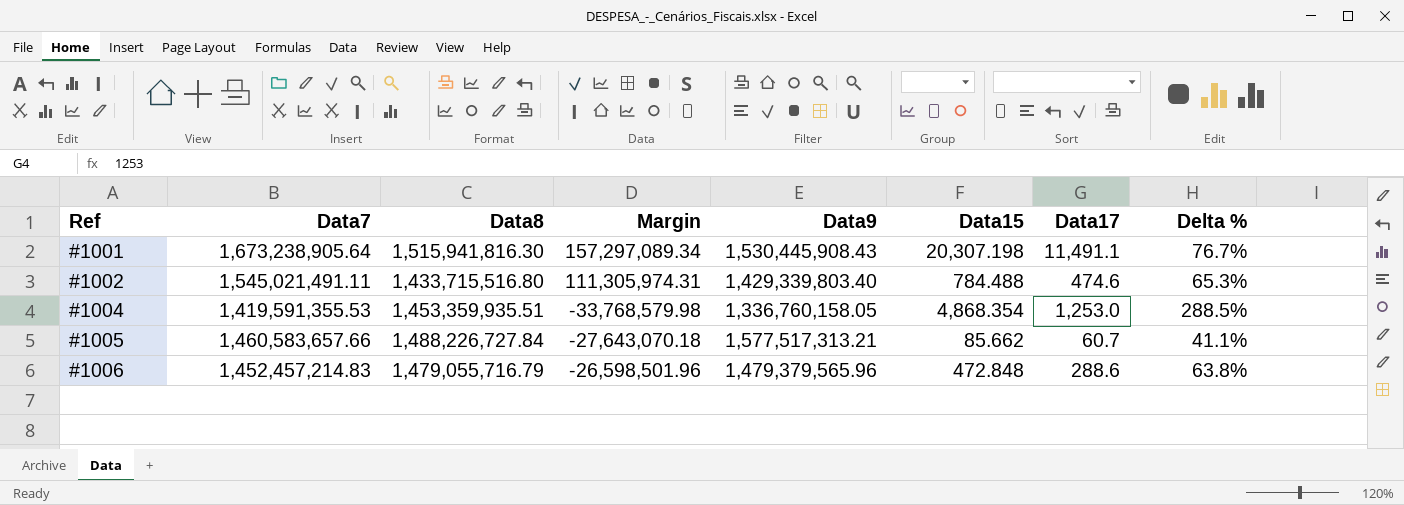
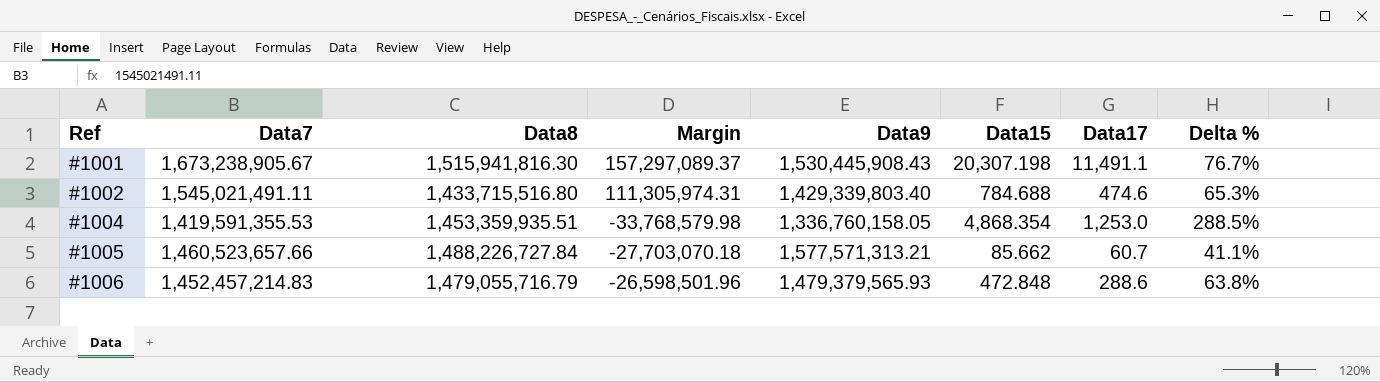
#1001 | Data7: 1,673,238,905.64 -> 1,673,238,905.67
#1001 | Margin: 157,297,089.34 -> 157,297,089.37
#1002 | Data15: 784.488 -> 784.688
#1005 | Data7: 1,460,583,657.66 -> 1,460,523,657.66
#1005 | Margin: -27,643,070.18 -> -27,703,070.18
#1005 | Data9: 1,577,517,313.21 -> 1,577,571,313.21
#1006 | Data9: 1,479,379,565.96 -> 1,479,379,565.93

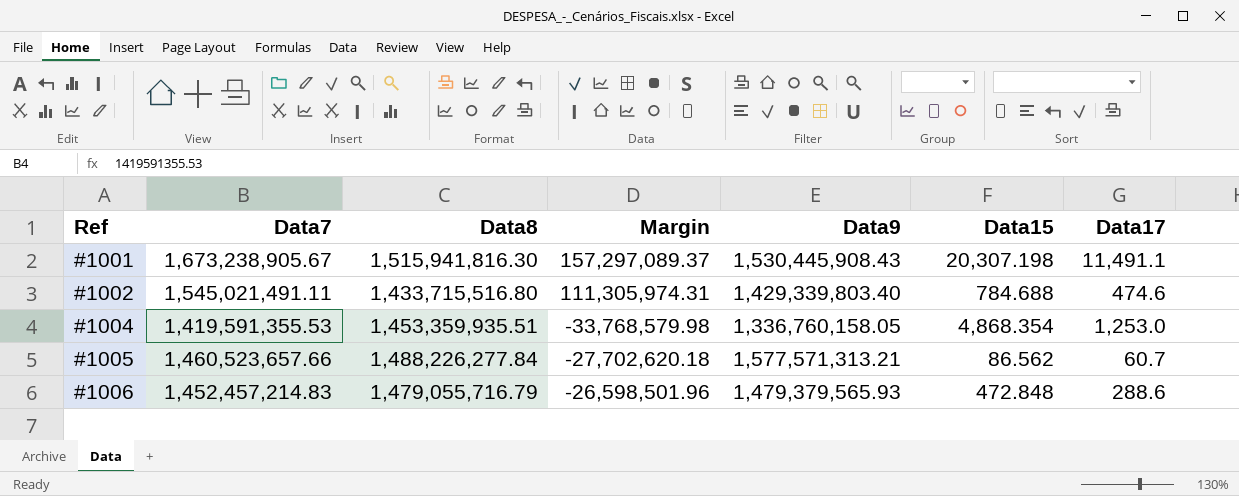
column Delta % | formula: ([Data15] - [Data17]) / [Data17] -> none
#1005 | Data8: 1,488,226,727.84 -> 1,488,226,277.84
#1005 | Margin: -27,703,070.18 -> -27,702,620.18
#1005 | Data15: 85.662 -> 86.562

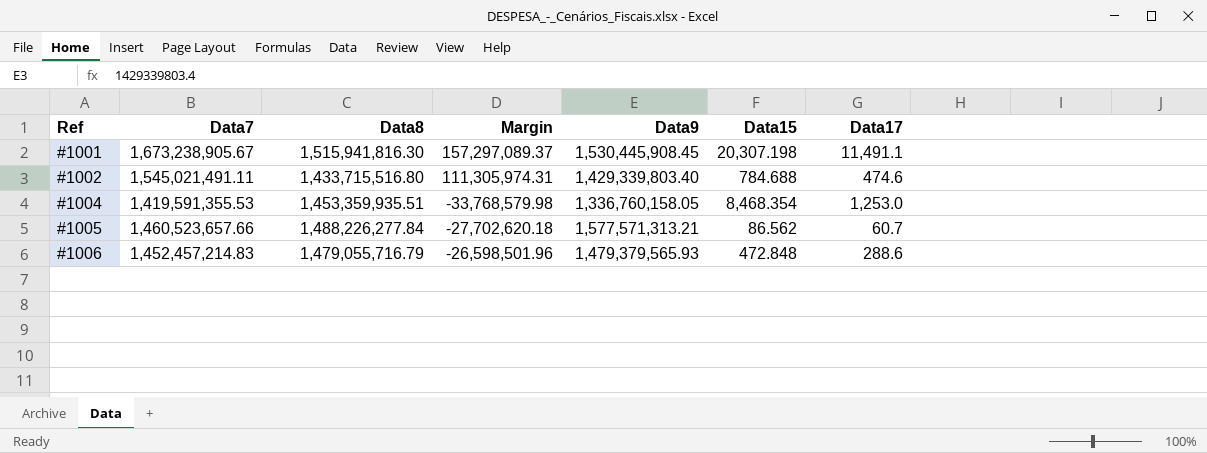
#1001 | Data9: 1,530,445,908.43 -> 1,530,445,908.45
#1004 | Data15: 4,868.354 -> 8,468.354

